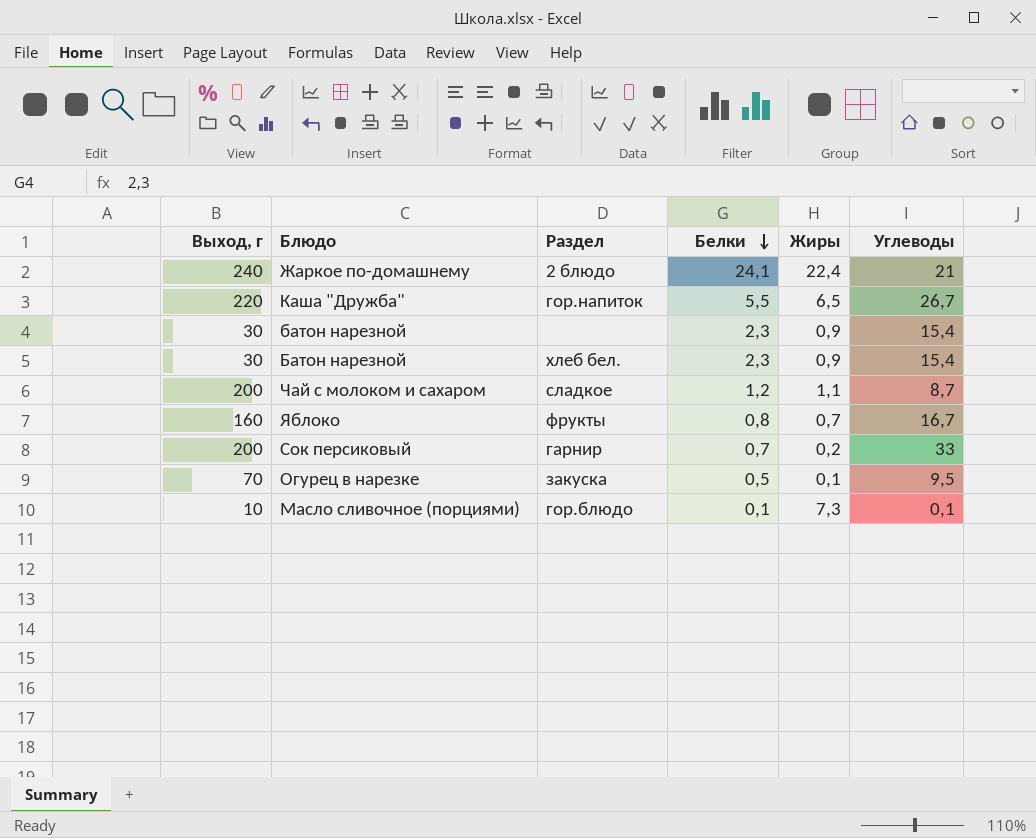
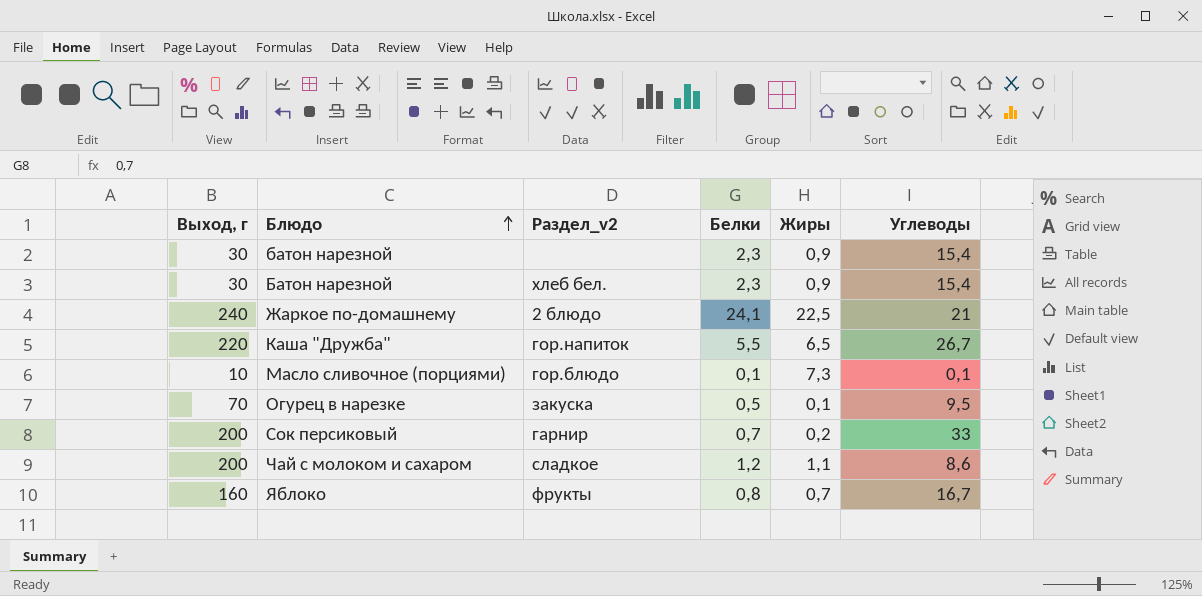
row order: Белки descending -> Блюдо ascending
column name: Раздел -> Раздел_v2
Жаркое по-домашнему | Жиры: 22,4 -> 22,5
Чай с молоком и сахаром | Углеводы: 8,7 -> 8,6

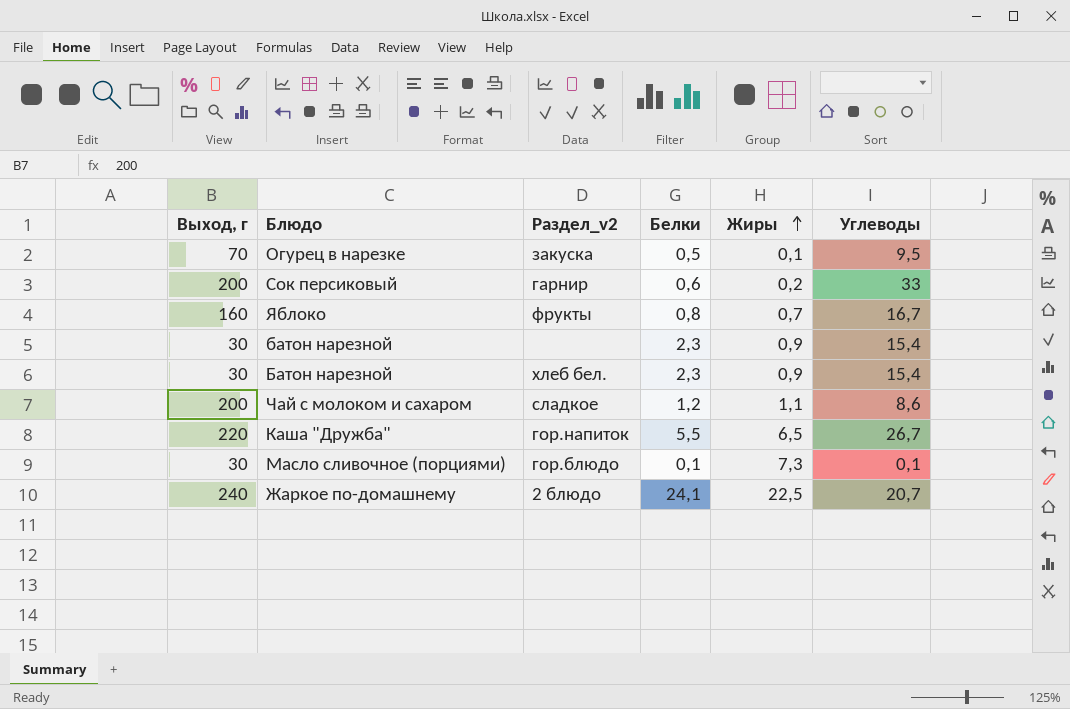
row order: Блюдо ascending -> Жиры ascending
Сок персиковый | Белки: 0,7 -> 0,6
Масло сливочное (порциями) | Выход, г: 10 -> 30
Жаркое по-домашнему | Углеводы: 21 -> 20,7

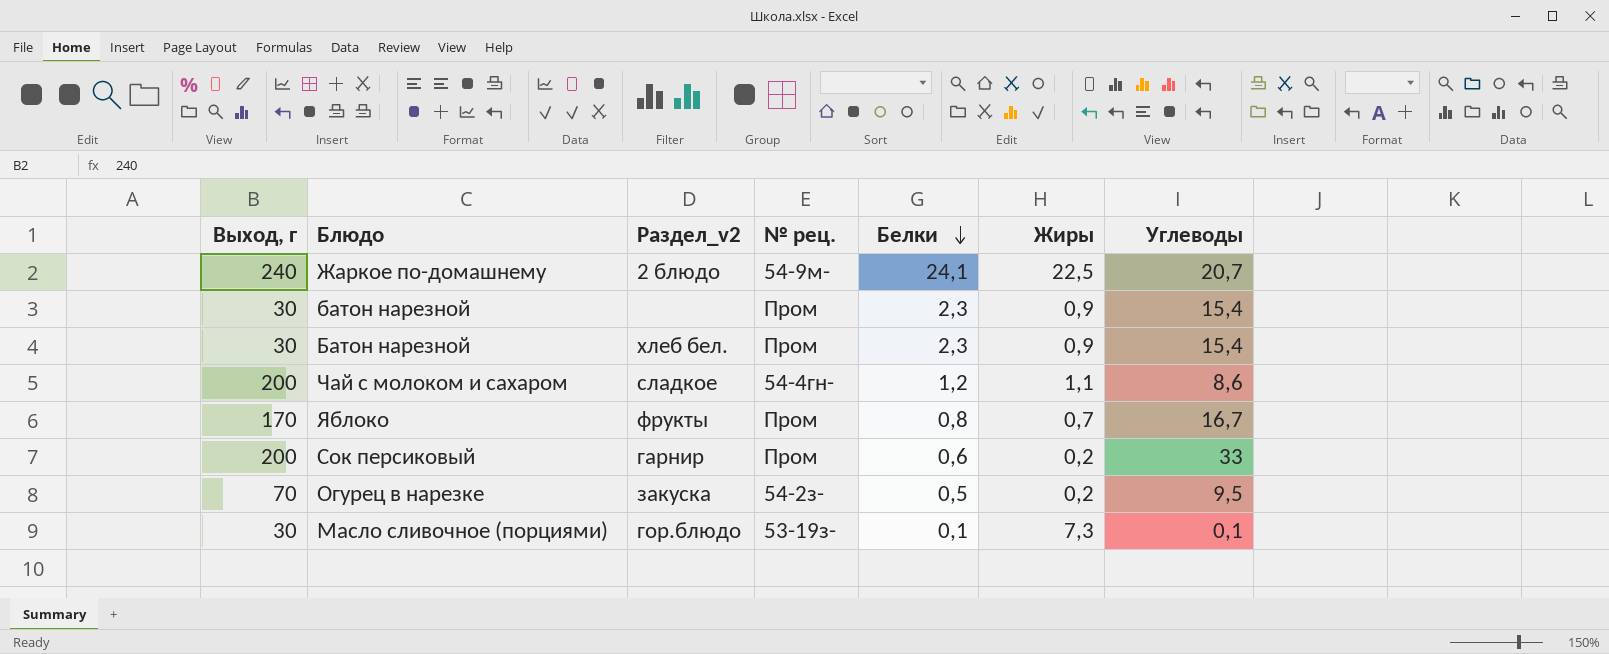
row order: Жиры ascending -> Белки descending
column № рец. | position: none -> 4
row Каша "Дружба": 220 | гор.напиток | 5,5 | 6,5 | 26,7 -> none
Яблоко | Выход, г: 160 -> 170
Огурец в нарезке | Жиры: 0,1 -> 0,2

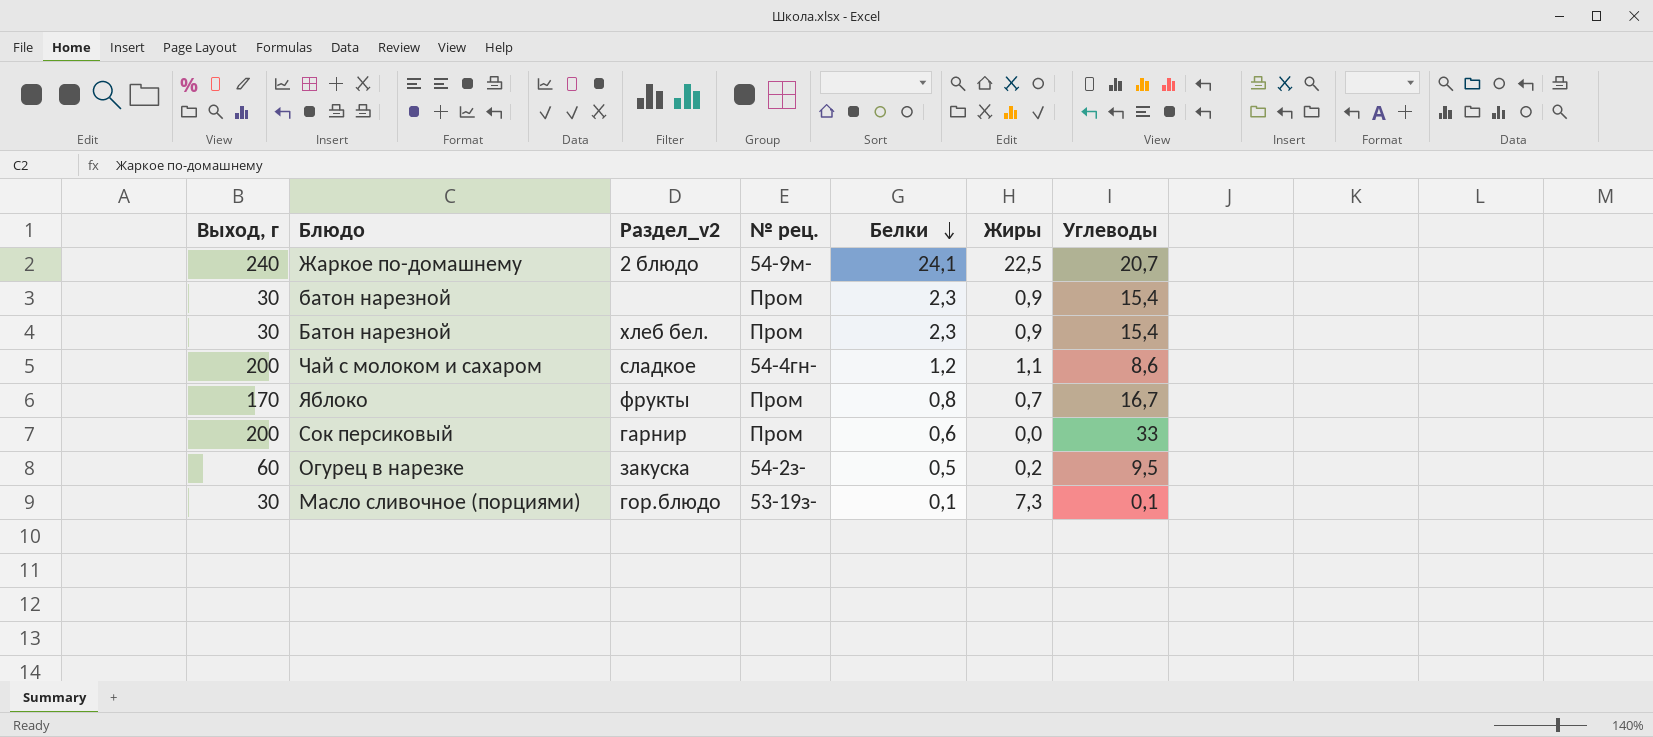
Сок персиковый | Жиры: 0,2 -> 0,0
Огурец в нарезке | Выход, г: 70 -> 60

